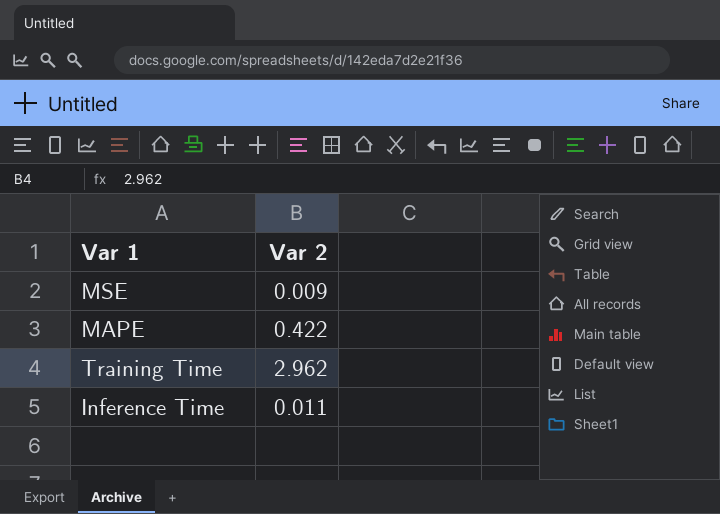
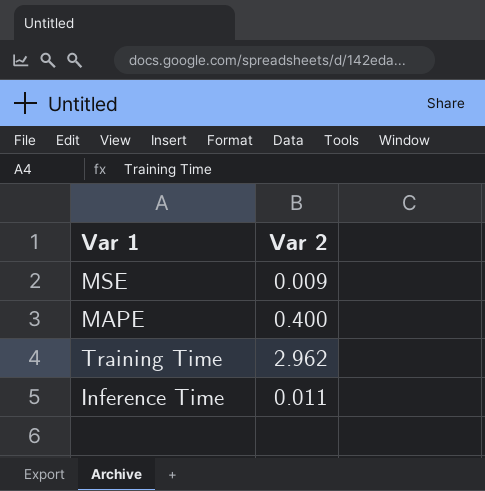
MAPE | Var 2: 0.422 -> 0.400

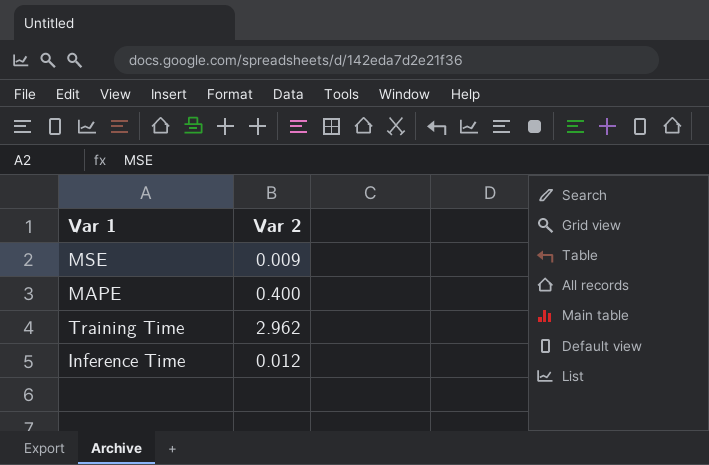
Inference Time | Var 2: 0.011 -> 0.012

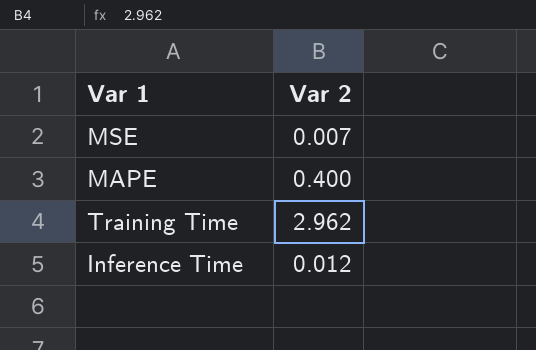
MSE | Var 2: 0.009 -> 0.007

